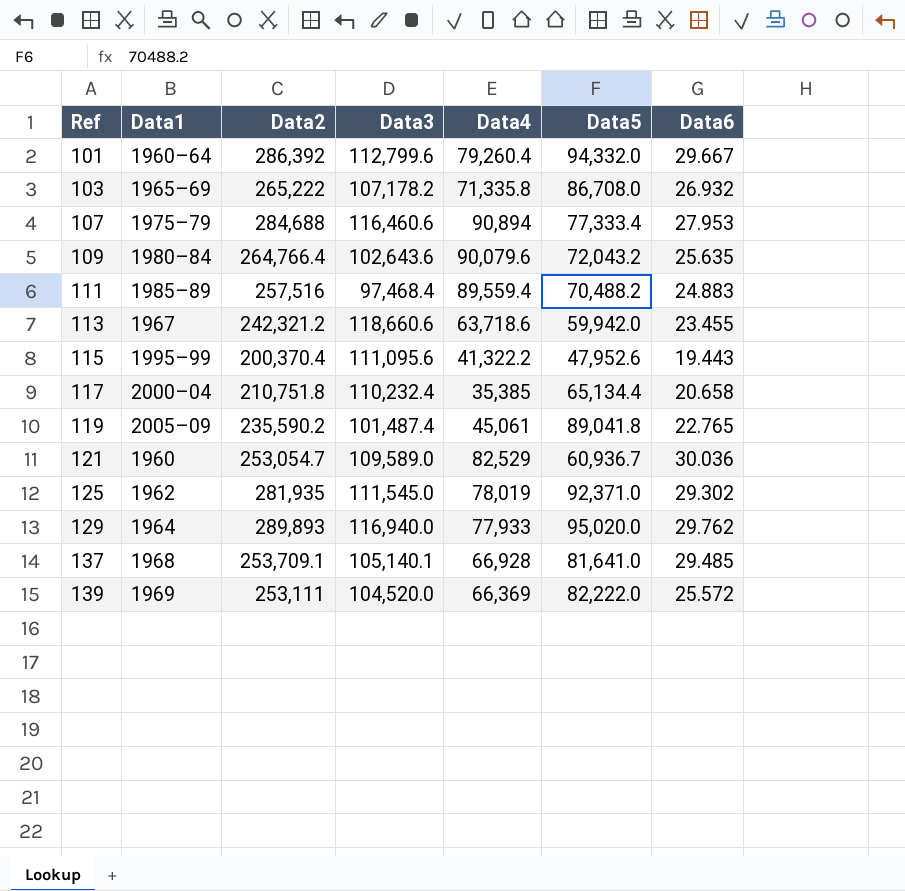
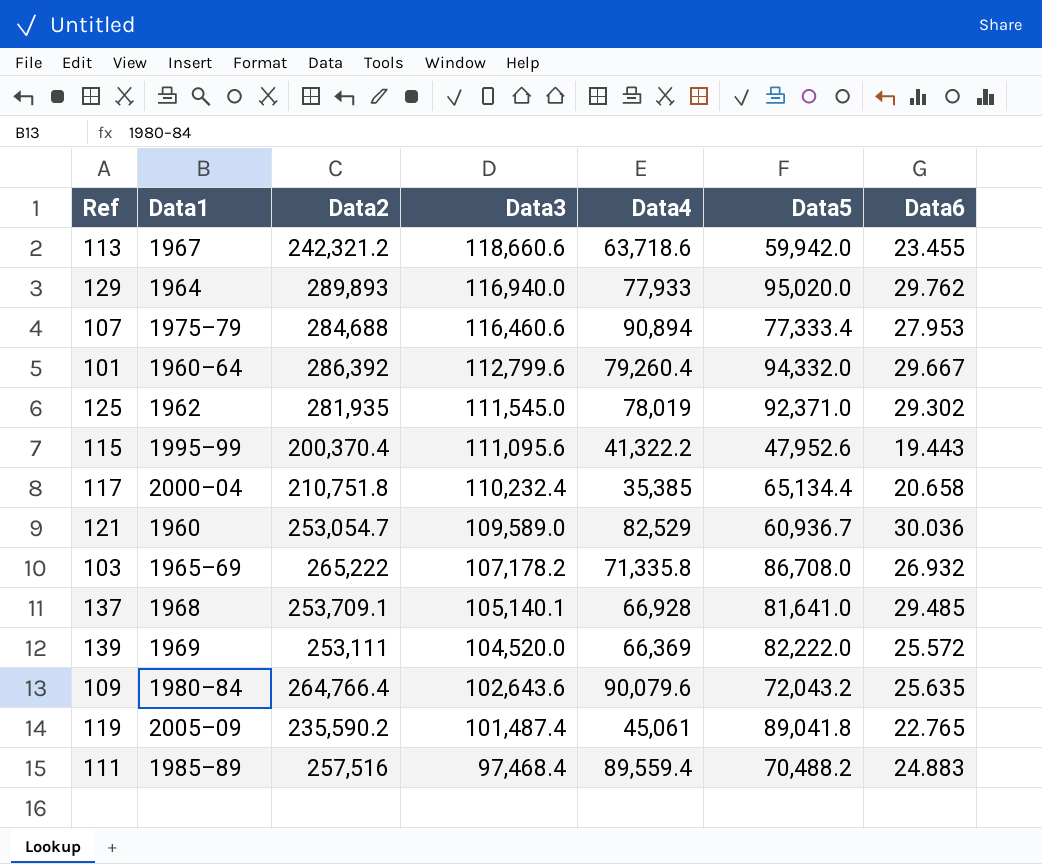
row order: Ref ascending -> Data3 descending

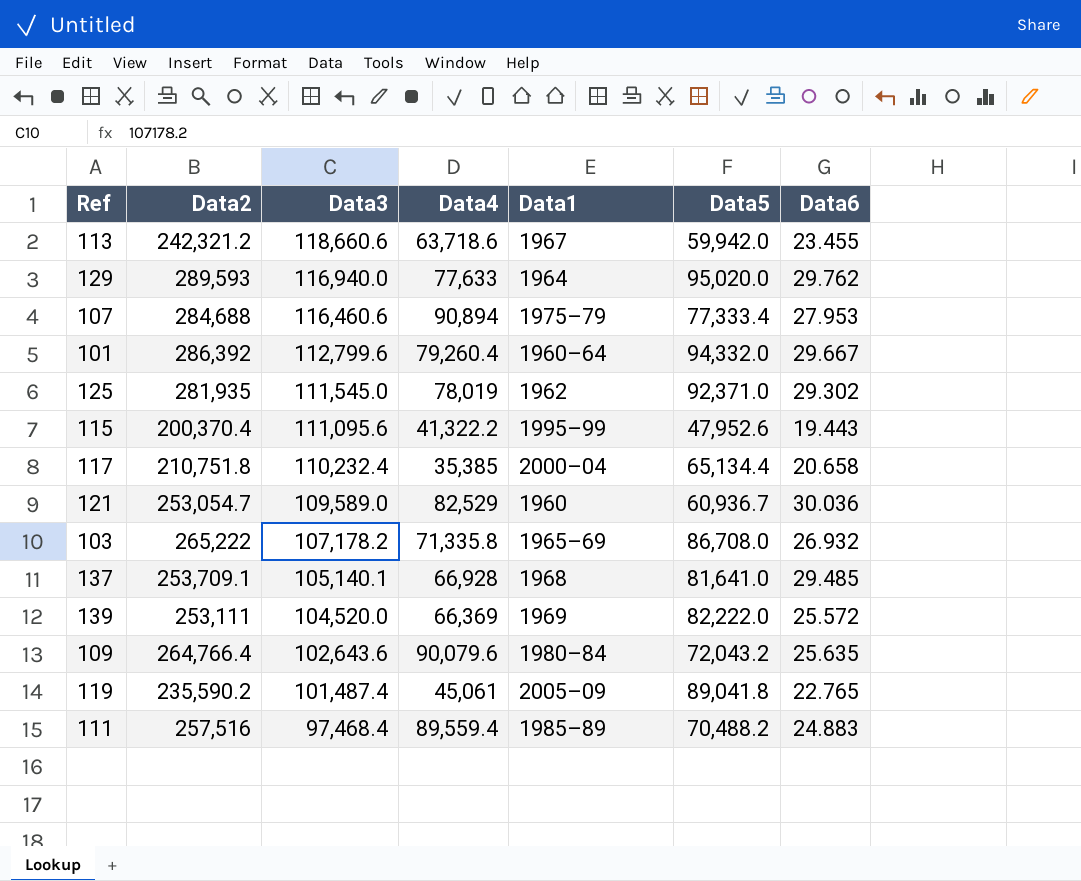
column Data1 | position: 2 -> 5
129 | Data2: 289,893 -> 289,593
129 | Data4: 77,933 -> 77,633

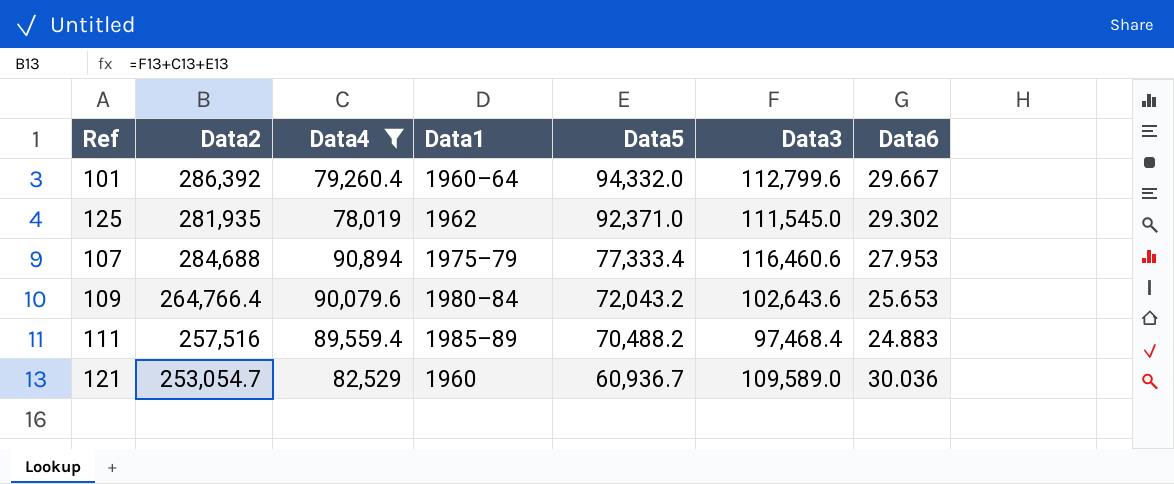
filter: none -> Data4 >= 78,019
row order: Data3 descending -> Data5 descending
column Data3 | position: 3 -> 6
109 | Data6: 25.635 -> 25.653

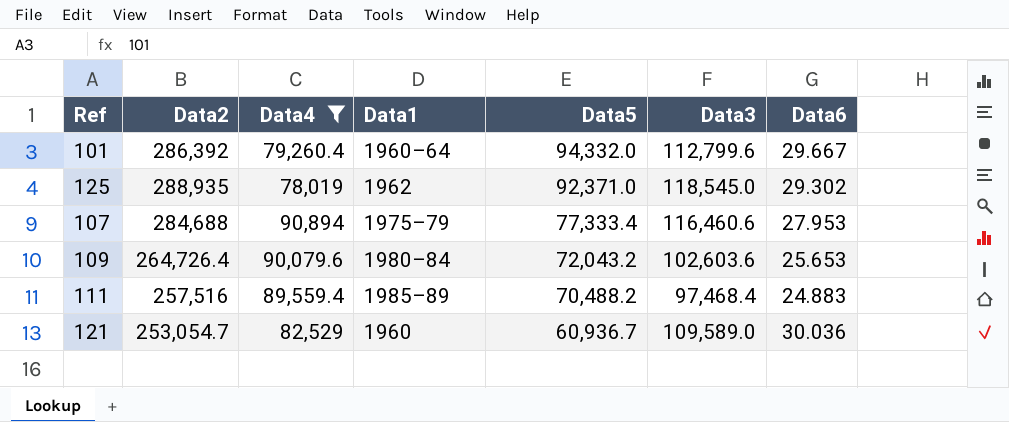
125 | Data2: 281,935 -> 288,935
125 | Data3: 111,545.0 -> 118,545.0
109 | Data2: 264,766.4 -> 264,726.4
109 | Data3: 102,643.6 -> 102,603.6

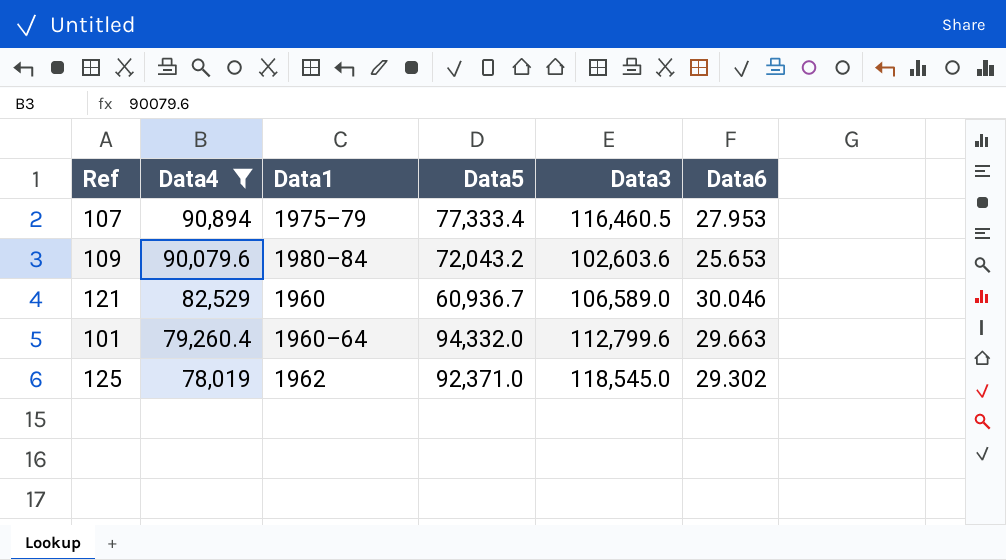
row order: Data5 descending -> Data4 descending
column Data2 | formula: [Data4] + [Data5] + [Data3] -> none
row 111: 257,516 | 89,559.4 | 1985–89 | 70,488.2 | 97,468.4 | 24.883 -> none
107 | Data3: 116,460.6 -> 116,460.5
121 | Data3: 109,589.0 -> 106,589.0
121 | Data6: 30.036 -> 30.046
101 | Data6: 29.667 -> 29.663

